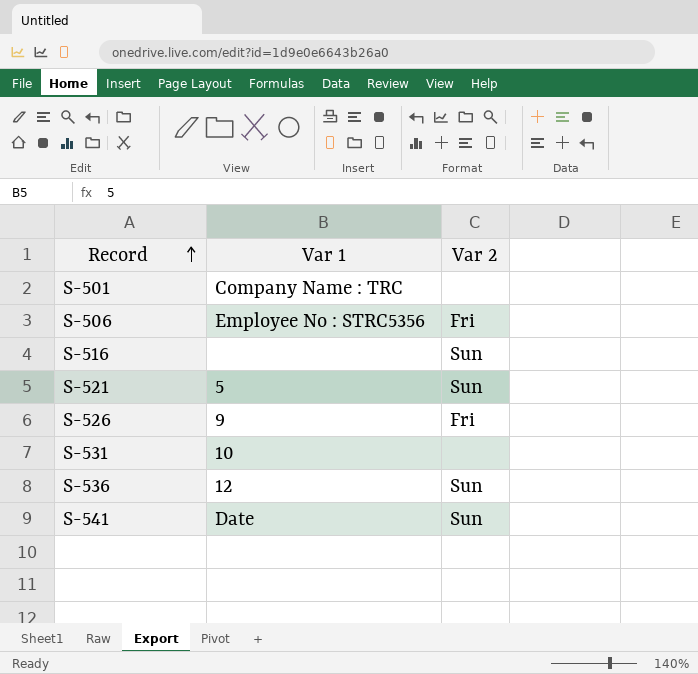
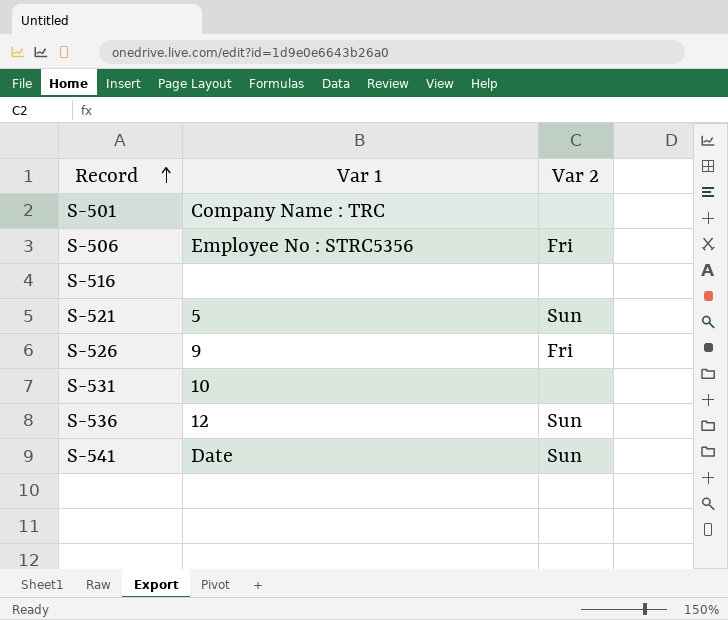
S-516 | Var 2: Sun -> none

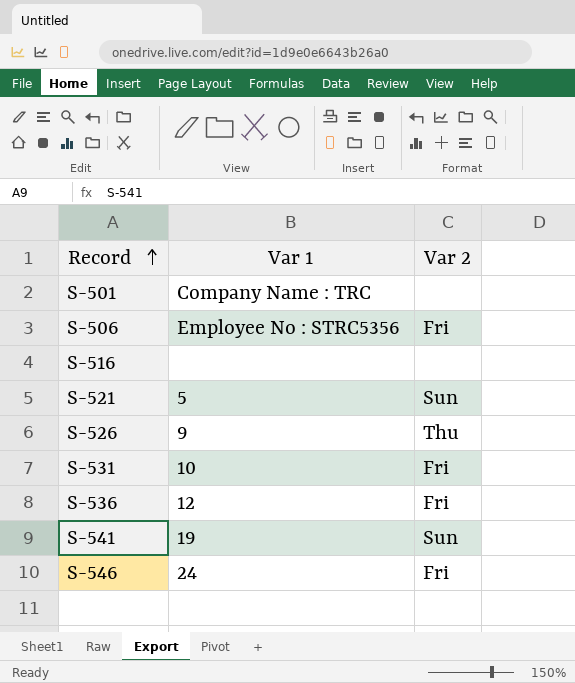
S-526 | Var 2: Fri -> Thu
S-531 | Var 2: none -> Fri
S-536 | Var 2: Sun -> Fri
S-541 | Var 1: Date -> 19
row S-546: none -> 24 | Fri

